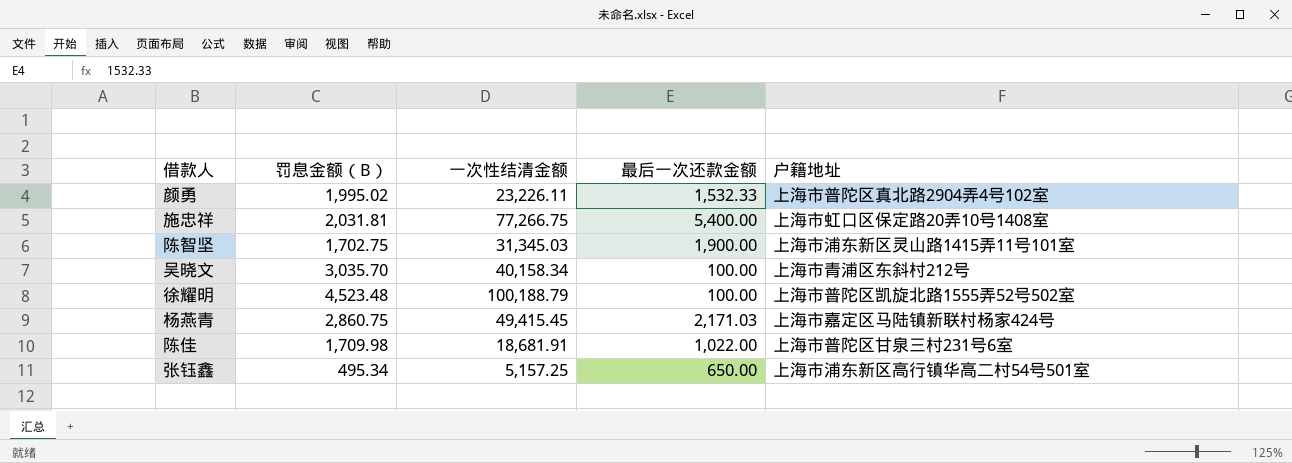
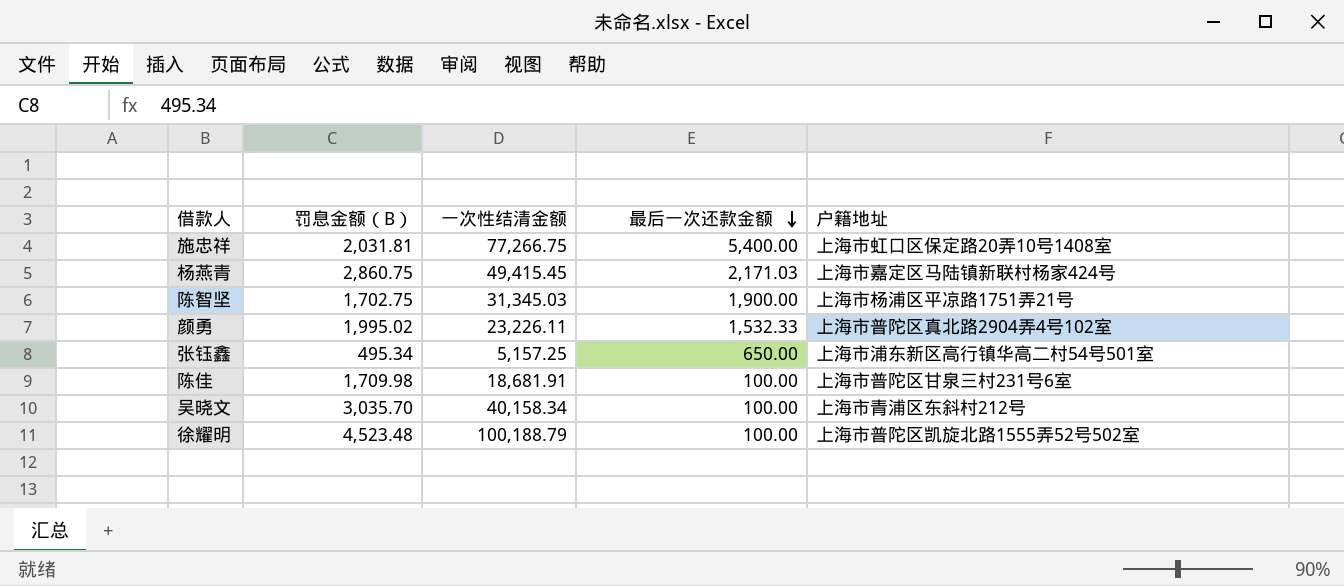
row order: none -> 最后一次还款金额 descending
陈智坚 | 户籍地址: 上海市浦东新区灵山路1415弄11号101室 -> 上海市杨浦区平凉路1751弄21号
陈佳 | 最后一次还款金额: 1,022.00 -> 100.00

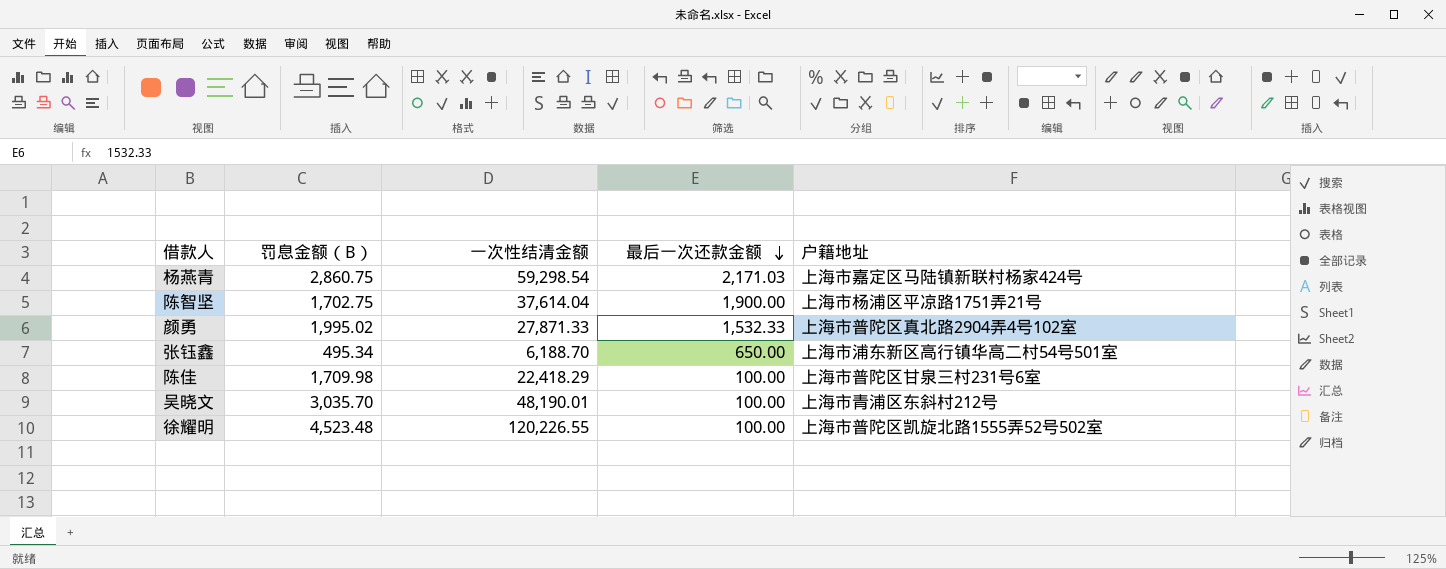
row 施忠祥: 2,031.81 | 77,266.75 | 5,400.00 | 上海市虹口区保定路20弄10号1408室 -> none
杨燕青 | 一次性结清金额: 49,415.45 -> 59,298.54
陈智坚 | 一次性结清金额: 31,345.03 -> 37,614.04
颜勇 | 一次性结清金额: 23,226.11 -> 27,871.33
张钰鑫 | 一次性结清金额: 5,157.25 -> 6,188.70
陈佳 | 一次性结清金额: 18,681.91 -> 22,418.29
吴晓文 | 一次性结清金额: 40,158.34 -> 48,190.01
徐耀明 | 一次性结清金额: 100,188.79 -> 120,226.55

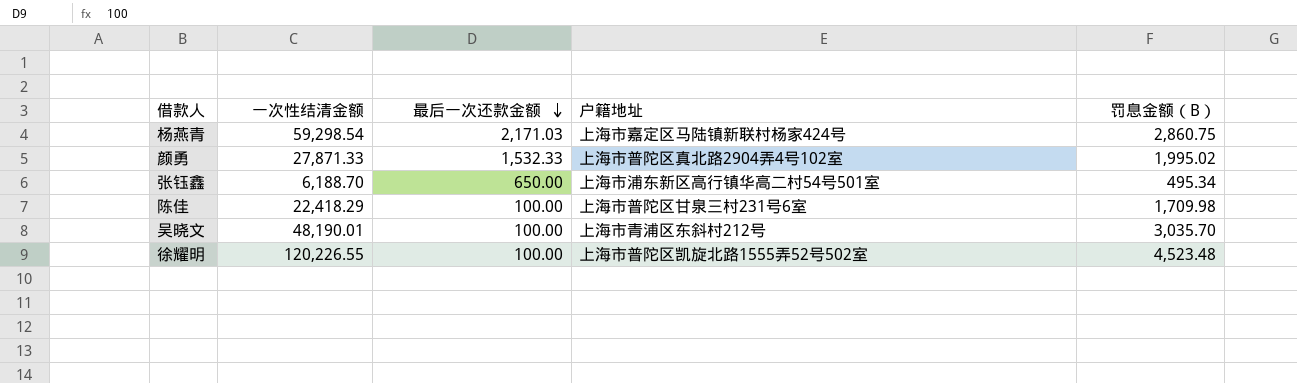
column 罚息金额（B） | position: 2 -> 5
row 陈智坚: 1,702.75 | 37,614.04 | 1,900.00 | 上海市杨浦区平凉路1751弄21号 -> none

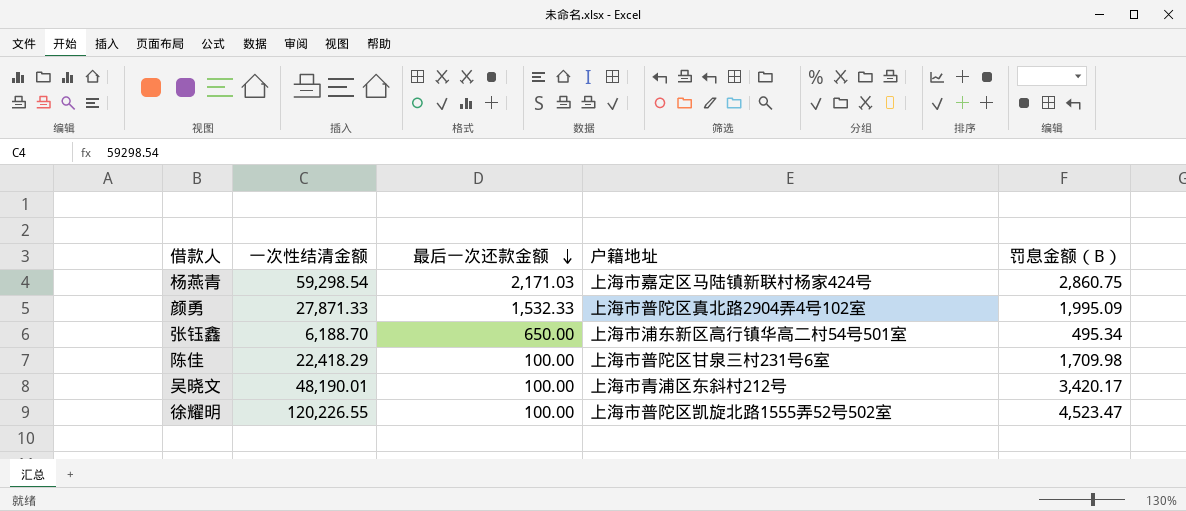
颜勇 | 罚息金额（B）: 1,995.02 -> 1,995.09
吴晓文 | 罚息金额（B）: 3,035.70 -> 3,420.17
徐耀明 | 罚息金额（B）: 4,523.48 -> 4,523.47

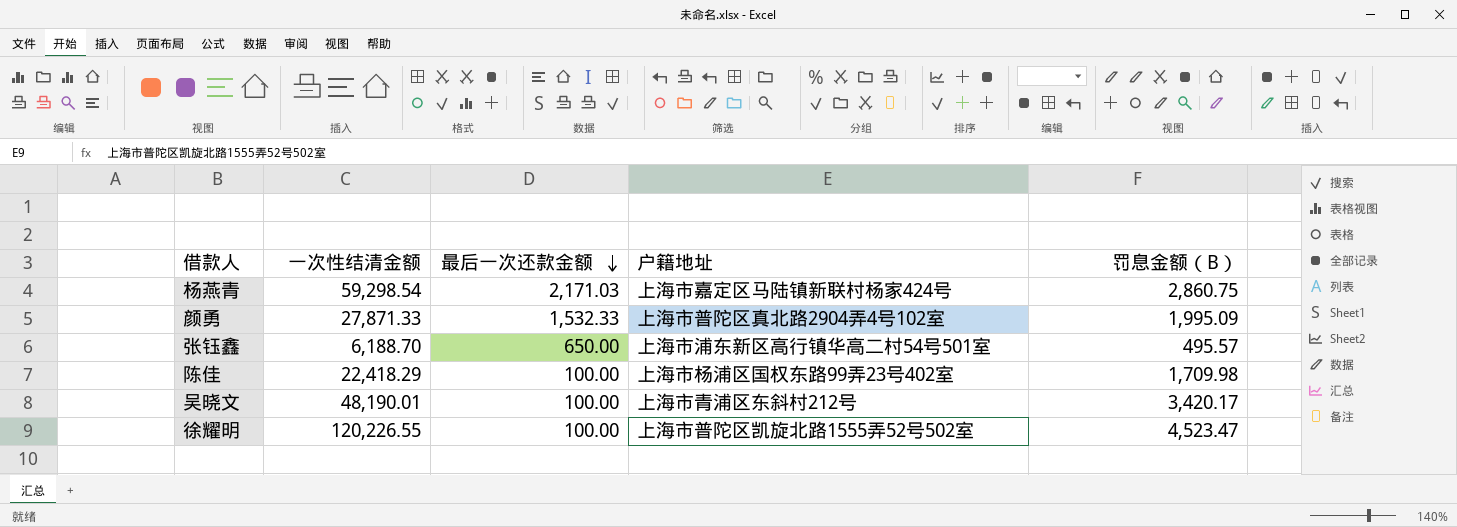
张钰鑫 | 罚息金额（B）: 495.34 -> 495.57
陈佳 | 户籍地址: 上海市普陀区甘泉三村231号6室 -> 上海市杨浦区国权东路99弄23号402室

